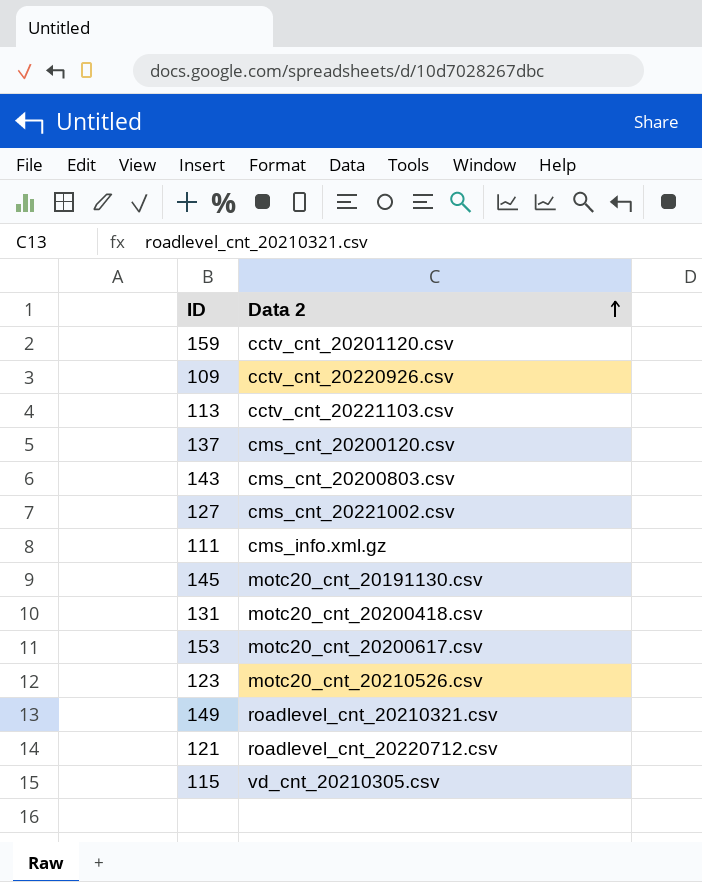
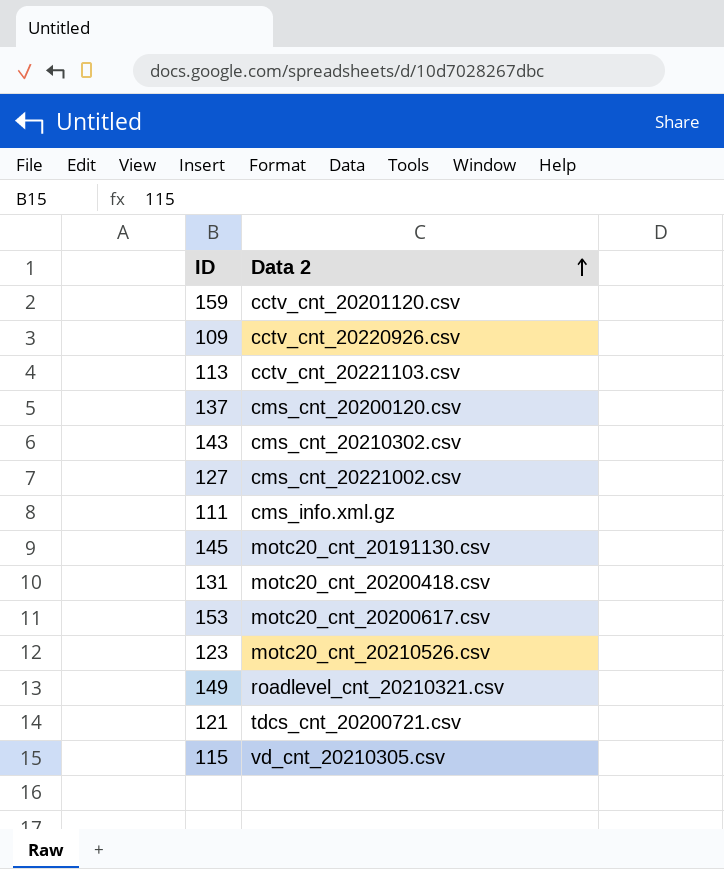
143 | Data 2: cms_cnt_20200803.csv -> cms_cnt_20210302.csv
121 | Data 2: roadlevel_cnt_20220712.csv -> tdcs_cnt_20200721.csv

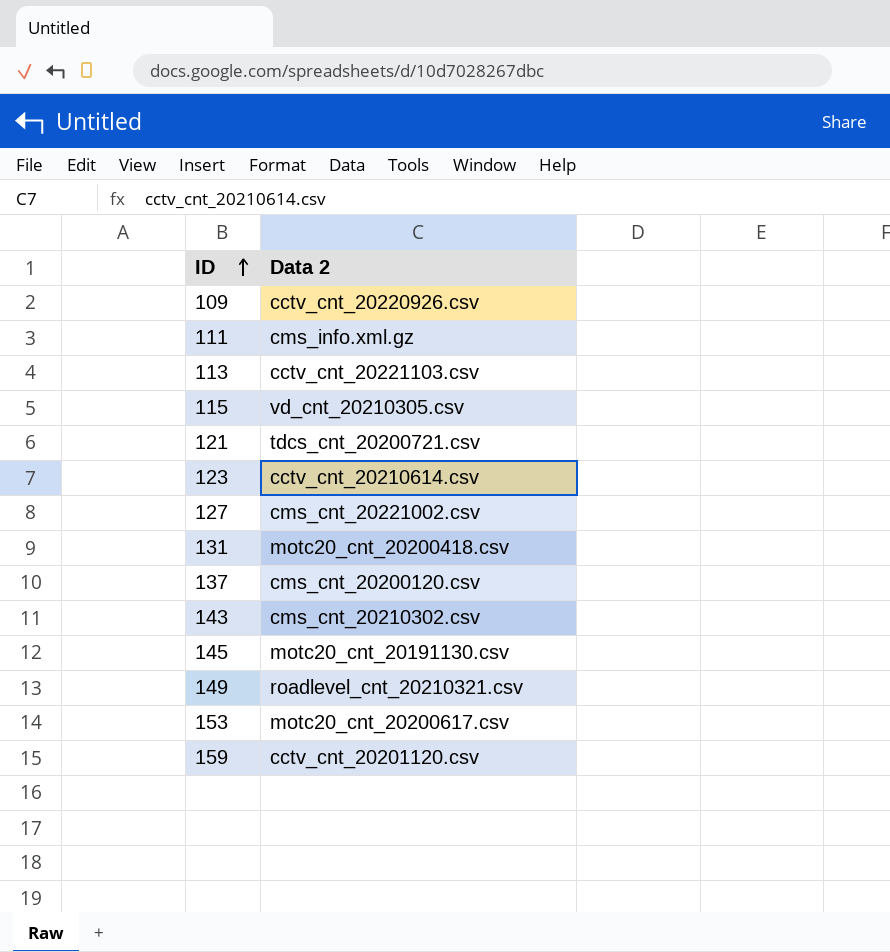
row order: Data 2 ascending -> ID ascending
123 | Data 2: motc20_cnt_20210526.csv -> cctv_cnt_20210614.csv

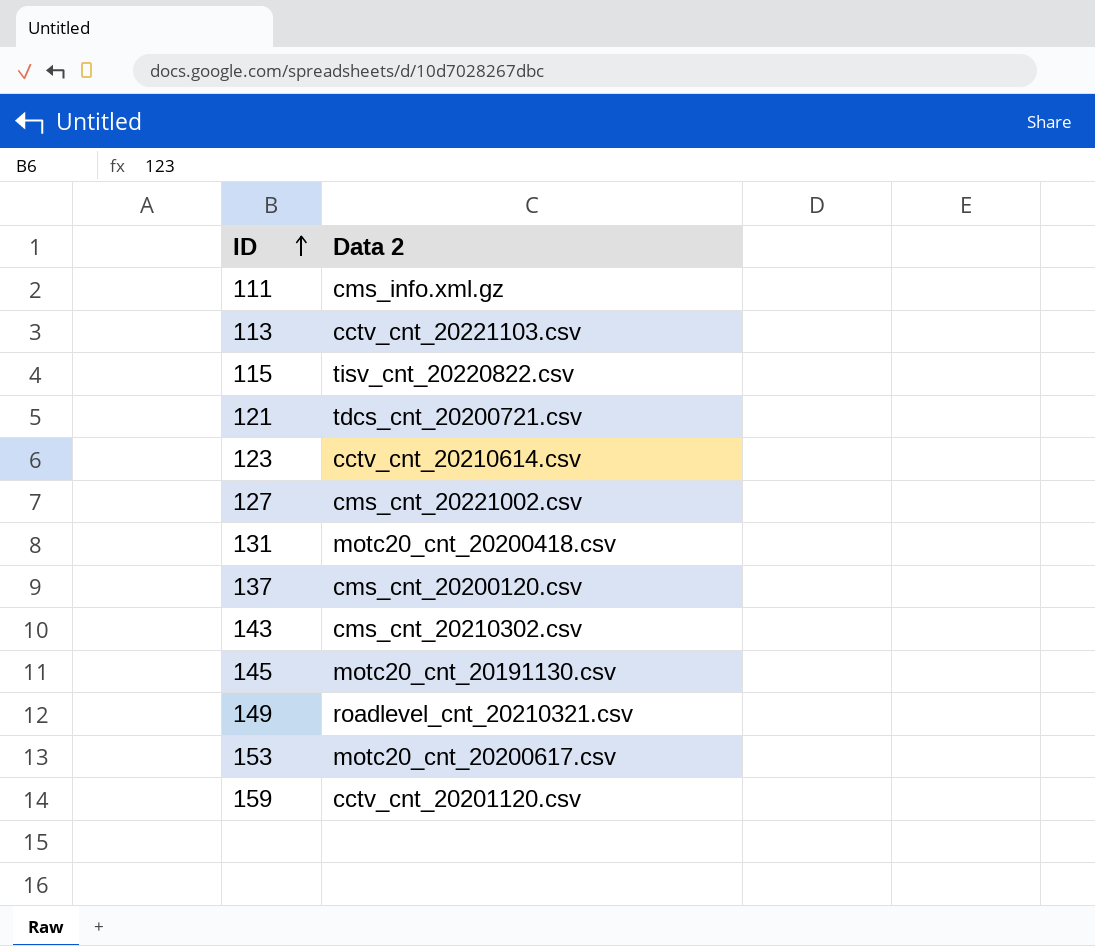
row 109: cctv_cnt_20220926.csv -> none
115 | Data 2: vd_cnt_20210305.csv -> tisv_cnt_20220822.csv

